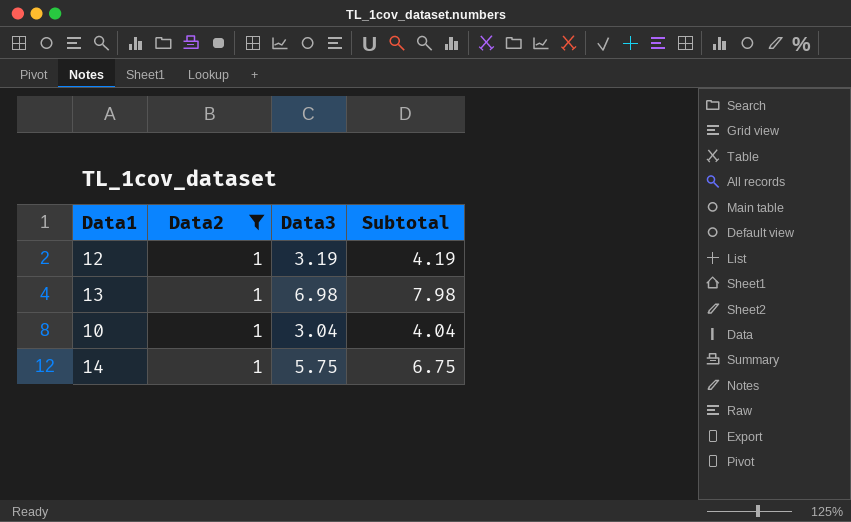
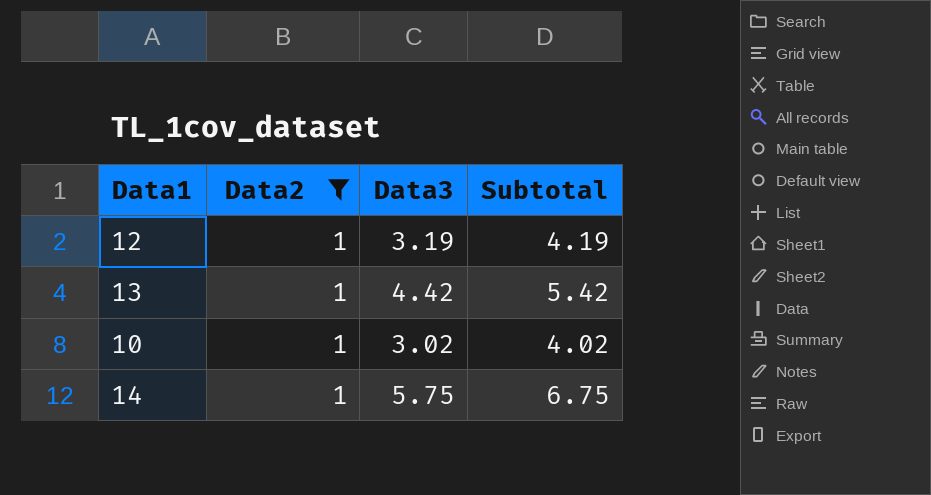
13 | Data3: 6.98 -> 4.42
13 | Subtotal: 7.98 -> 5.42
10 | Data3: 3.04 -> 3.02
10 | Subtotal: 4.04 -> 4.02

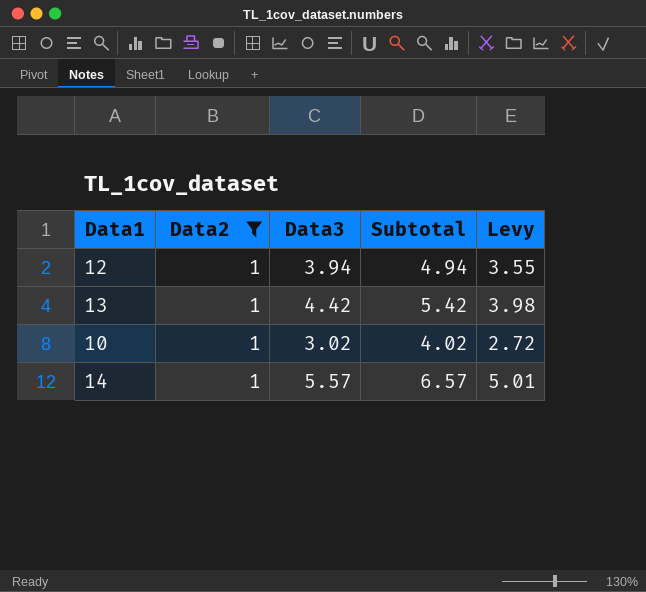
column Levy | formula: none -> [Data3] * 0.9
12 | Data3: 3.19 -> 3.94
12 | Subtotal: 4.19 -> 4.94
14 | Data3: 5.75 -> 5.57
14 | Subtotal: 6.75 -> 6.57

